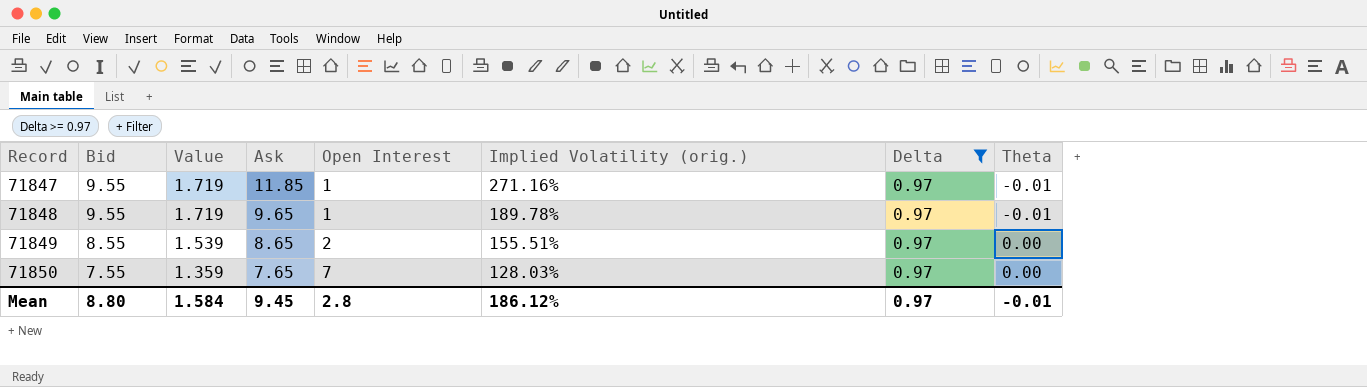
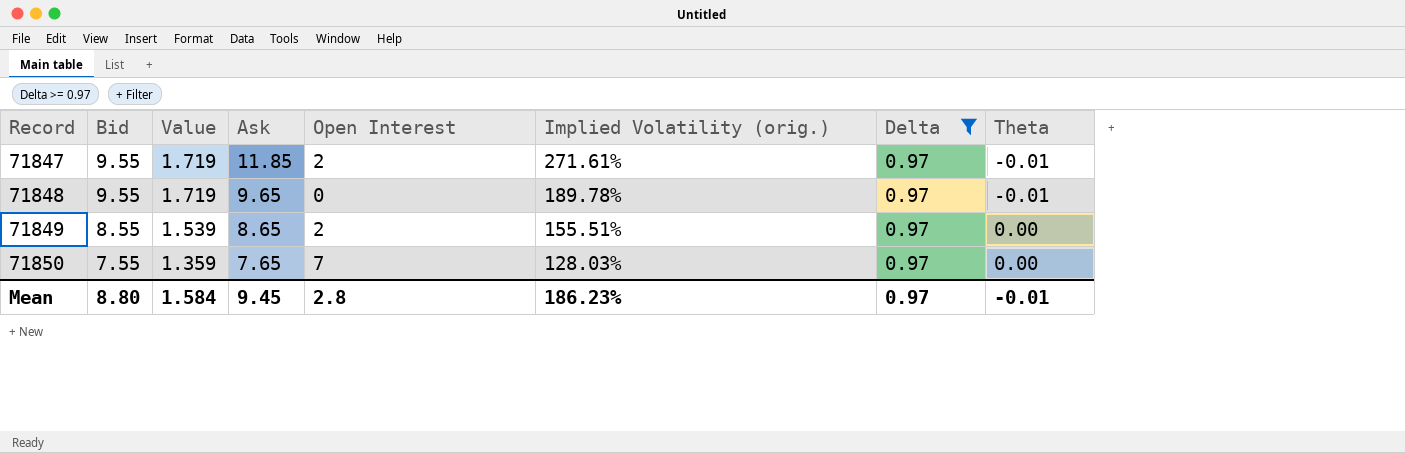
71847 | Open Interest: 1 -> 2
71847 | Implied Volatility (orig.): 271.16% -> 271.61%
71848 | Open Interest: 1 -> 0
Mean | Implied Volatility (orig.): 186.12% -> 186.23%

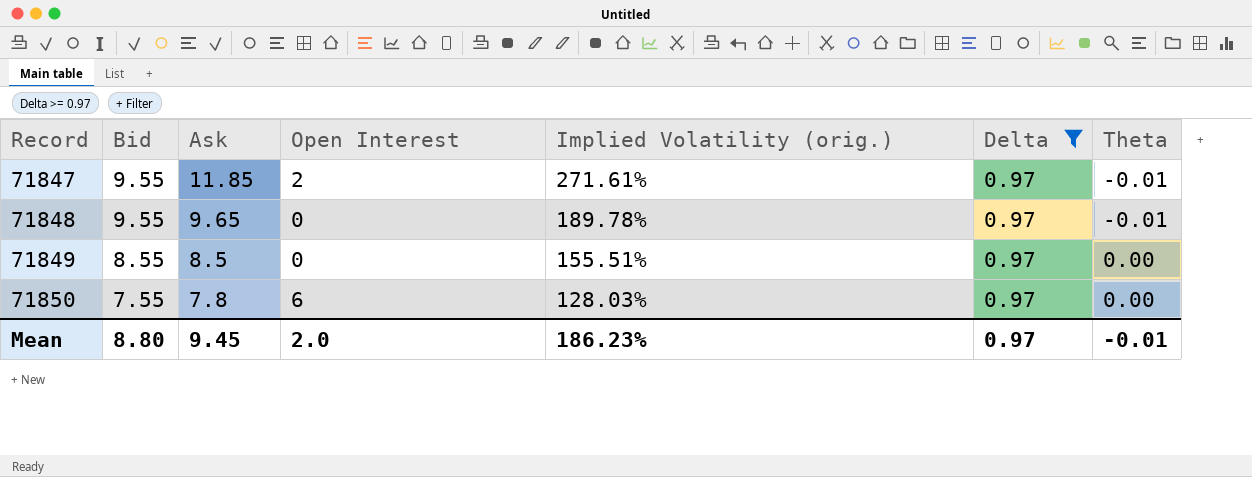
column Value | formula: [Bid] * 0.18 -> none
71849 | Ask: 8.65 -> 8.5
71849 | Open Interest: 2 -> 0
71850 | Ask: 7.65 -> 7.8
71850 | Open Interest: 7 -> 6
Mean | Open Interest: 2.8 -> 2.0

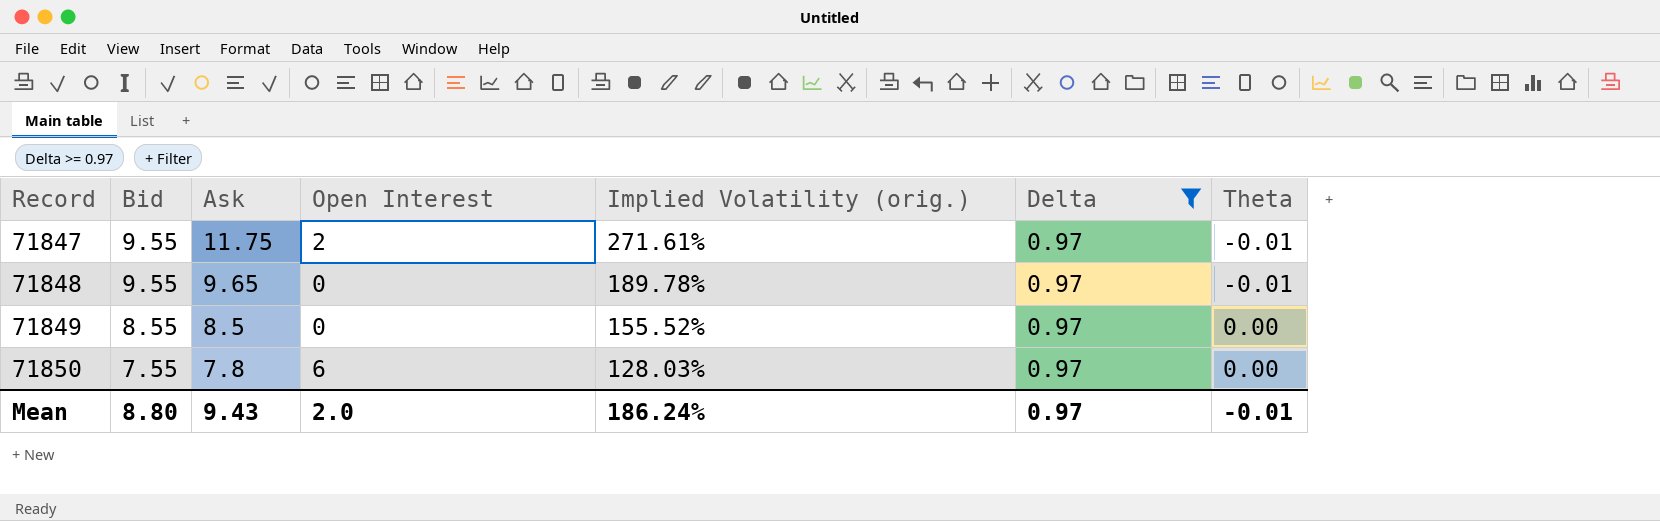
71847 | Ask: 11.85 -> 11.75
71849 | Implied Volatility (orig.): 155.51% -> 155.52%
Mean | Ask: 9.45 -> 9.43
Mean | Implied Volatility (orig.): 186.23% -> 186.24%

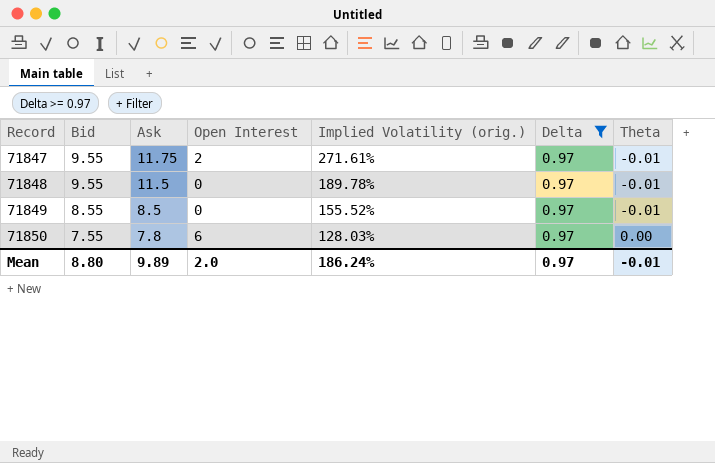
71848 | Ask: 9.65 -> 11.5
71849 | Theta: 0.00 -> -0.01
Mean | Ask: 9.43 -> 9.89

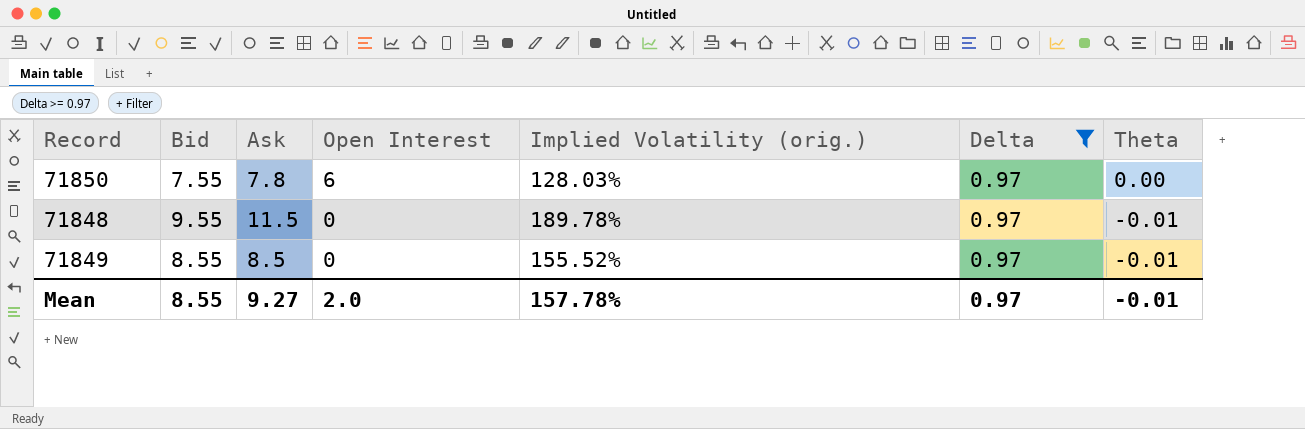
row order: Record ascending -> Open Interest descending
row 71847: 9.55 | 11.75 | 2 | 271.61% | 0.97 | -0.01 -> none
Mean | Bid: 8.80 -> 8.55
Mean | Ask: 9.89 -> 9.27
Mean | Implied Volatility (orig.): 186.24% -> 157.78%

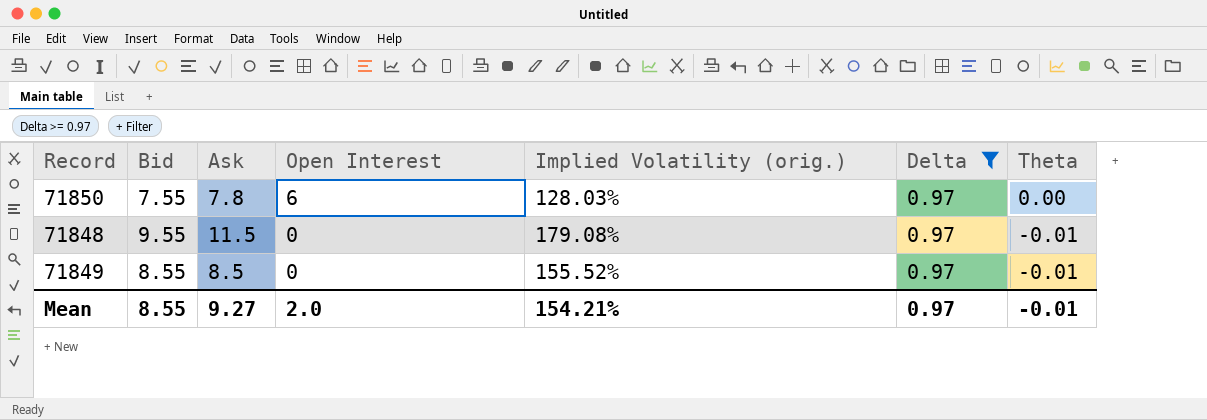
71848 | Implied Volatility (orig.): 189.78% -> 179.08%
Mean | Implied Volatility (orig.): 157.78% -> 154.21%

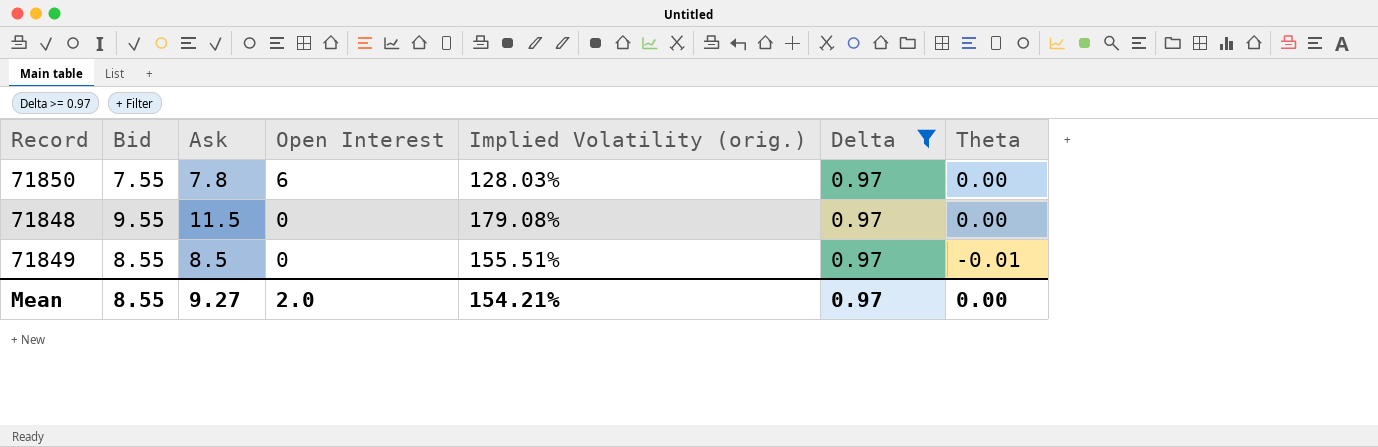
71848 | Theta: -0.01 -> 0.00
71849 | Implied Volatility (orig.): 155.52% -> 155.51%
Mean | Theta: -0.01 -> 0.00

